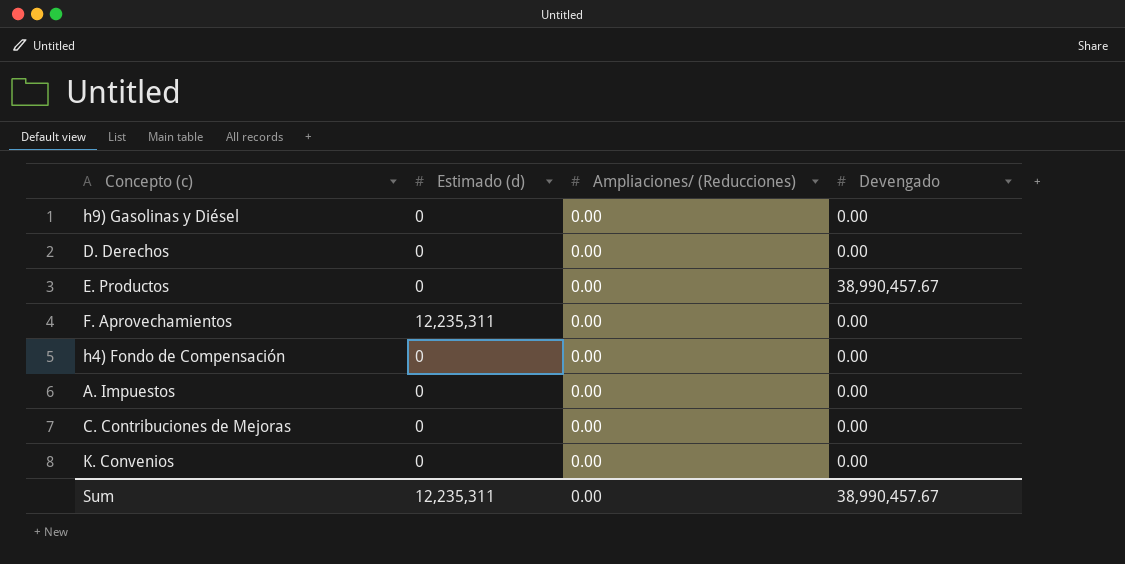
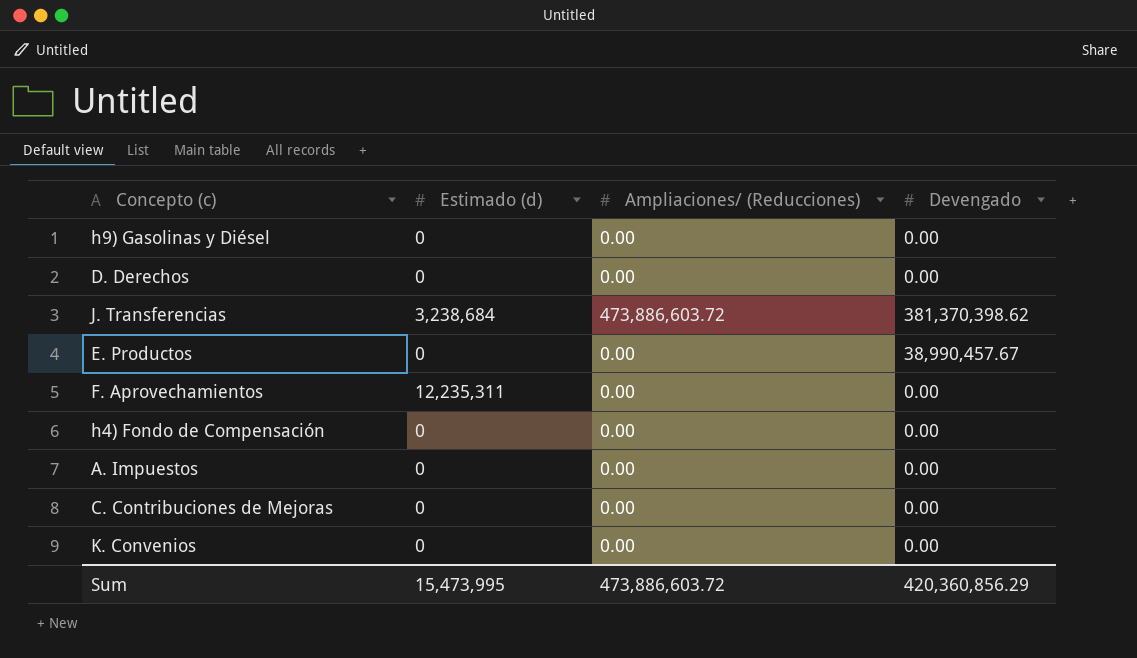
row J. Transferencias: none -> 3,238,684 | 473,886,603.72 | 381,370,398.62
Sum | Estimado (d): 12,235,311 -> 15,473,995
Sum | Ampliaciones/ (Reducciones): 0.00 -> 473,886,603.72
Sum | Devengado: 38,990,457.67 -> 420,360,856.29

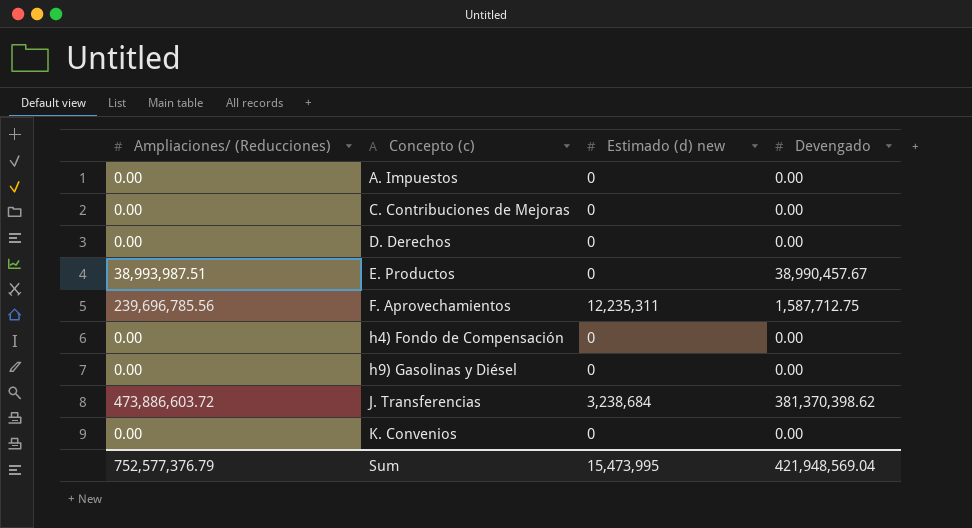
row order: none -> Concepto (c) ascending
column Ampliaciones/ (Reducciones) | position: 3 -> 1
column name: Estimado (d) -> Estimado (d) new
E. Productos | Ampliaciones/ (Reducciones): 0.00 -> 38,993,987.51
F. Aprovechamientos | Ampliaciones/ (Reducciones): 0.00 -> 239,696,785.56
F. Aprovechamientos | Devengado: 0.00 -> 1,587,712.75
Sum | Ampliaciones/ (Reducciones): 473,886,603.72 -> 752,577,376.79
Sum | Devengado: 420,360,856.29 -> 421,948,569.04

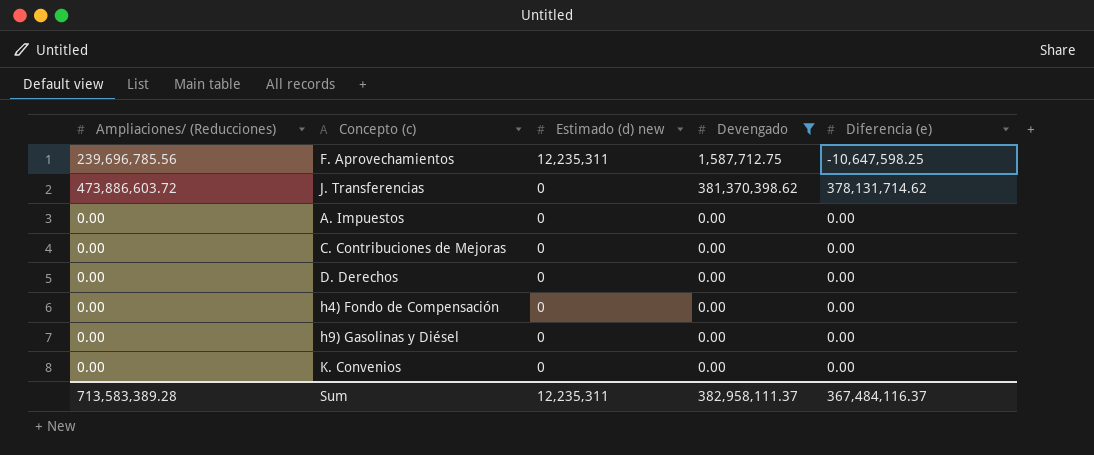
filter: none -> Devengado != 38,990,457.67
row order: Concepto (c) ascending -> Estimado (d) new descending
column Diferencia (e) | position: none -> 5
J. Transferencias | Estimado (d) new: 3,238,684 -> 0
Sum | Ampliaciones/ (Reducciones): 752,577,376.79 -> 713,583,389.28
Sum | Estimado (d) new: 15,473,995 -> 12,235,311
Sum | Devengado: 421,948,569.04 -> 382,958,111.37

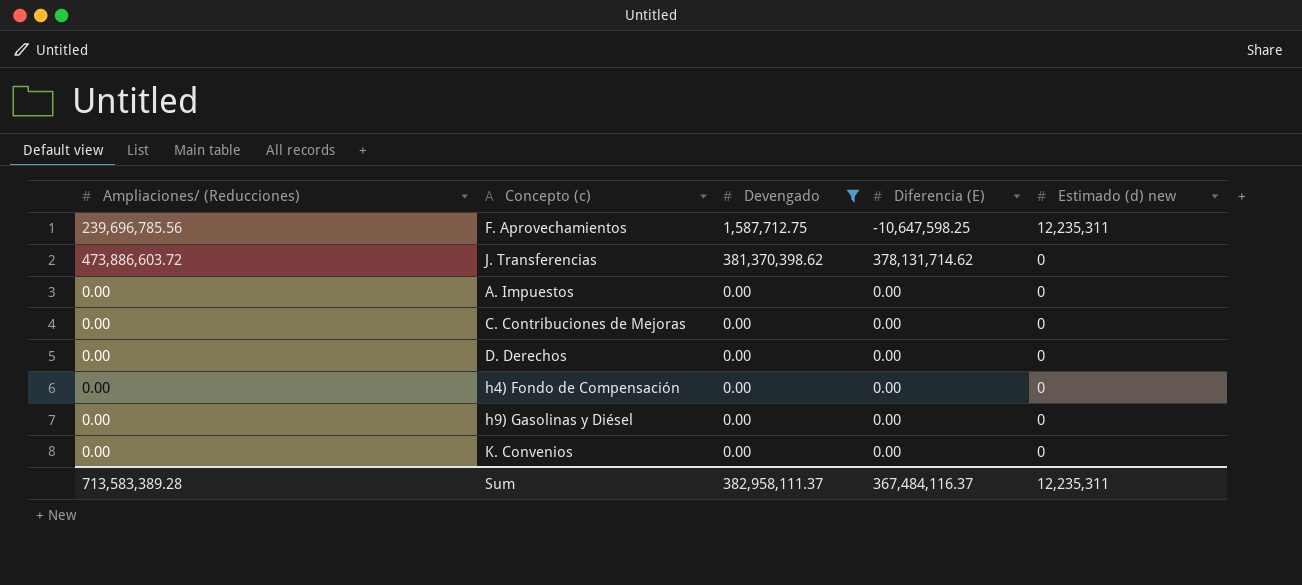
column name: Diferencia (e) -> Diferencia (E)
column Estimado (d) new | position: 3 -> 5

